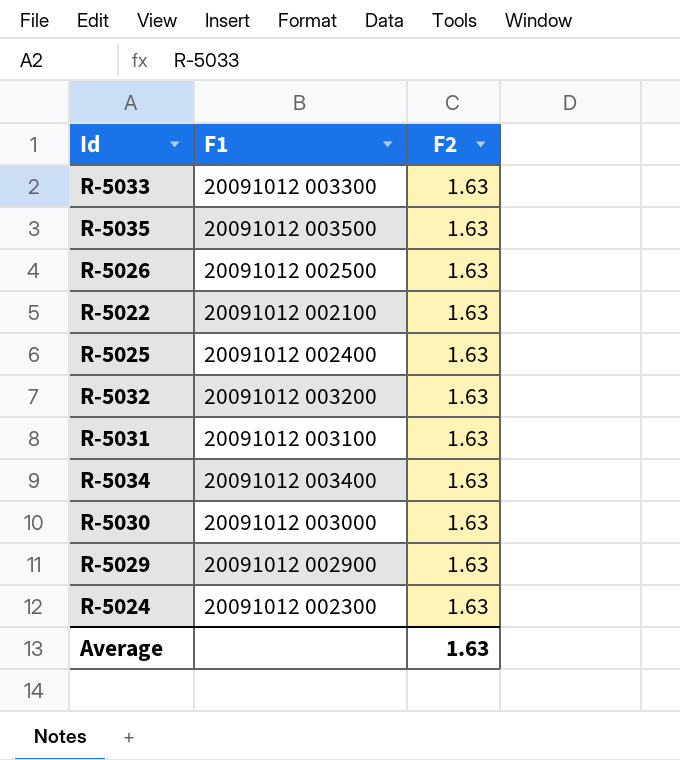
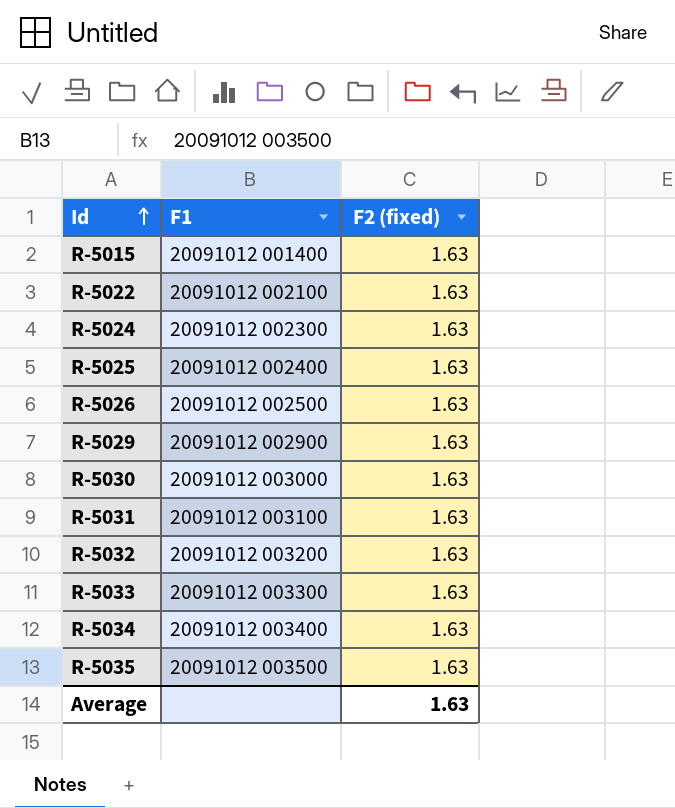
row order: none -> Id ascending
column name: F2 -> F2 (fixed)
row R-5015: none -> 20091012 001400 | 1.63

